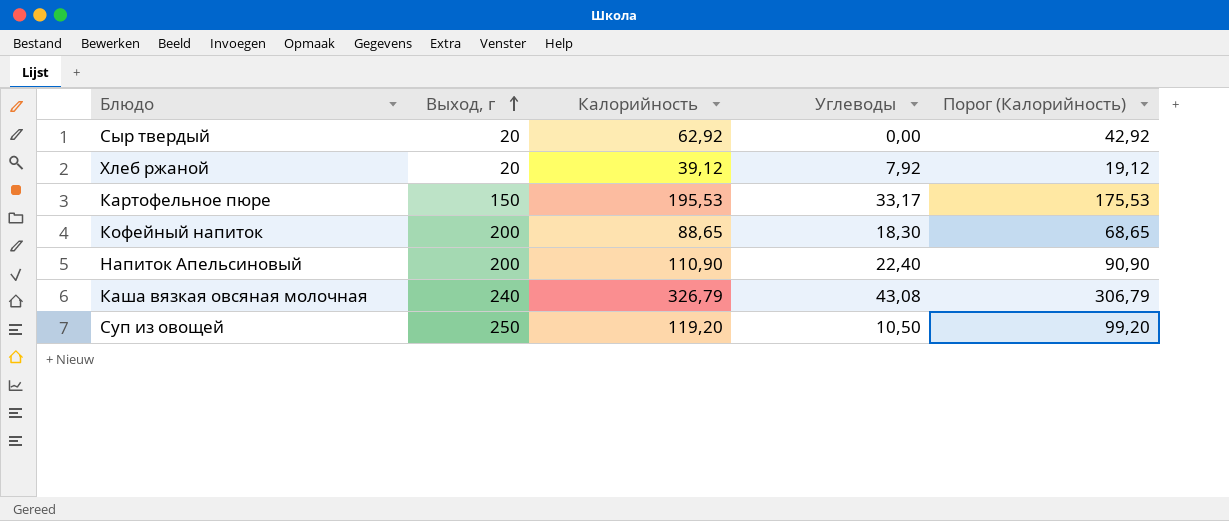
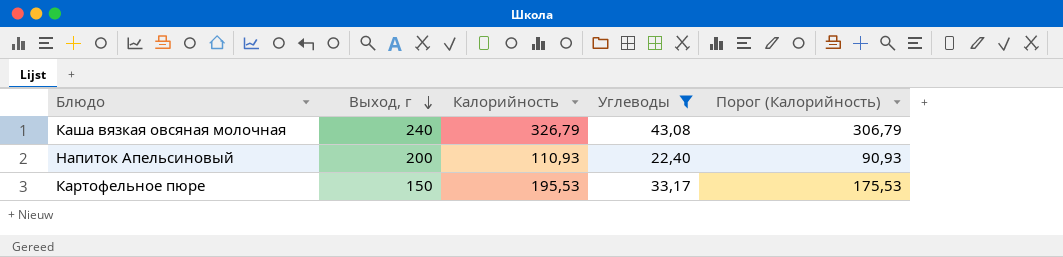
filter: none -> Углеводы >= 22,40
row order: Выход, г ascending -> Выход, г descending
Напиток Апельсиновый | Калорийность: 110,90 -> 110,93
Напиток Апельсиновый | Порог (Калорийность): 90,90 -> 90,93

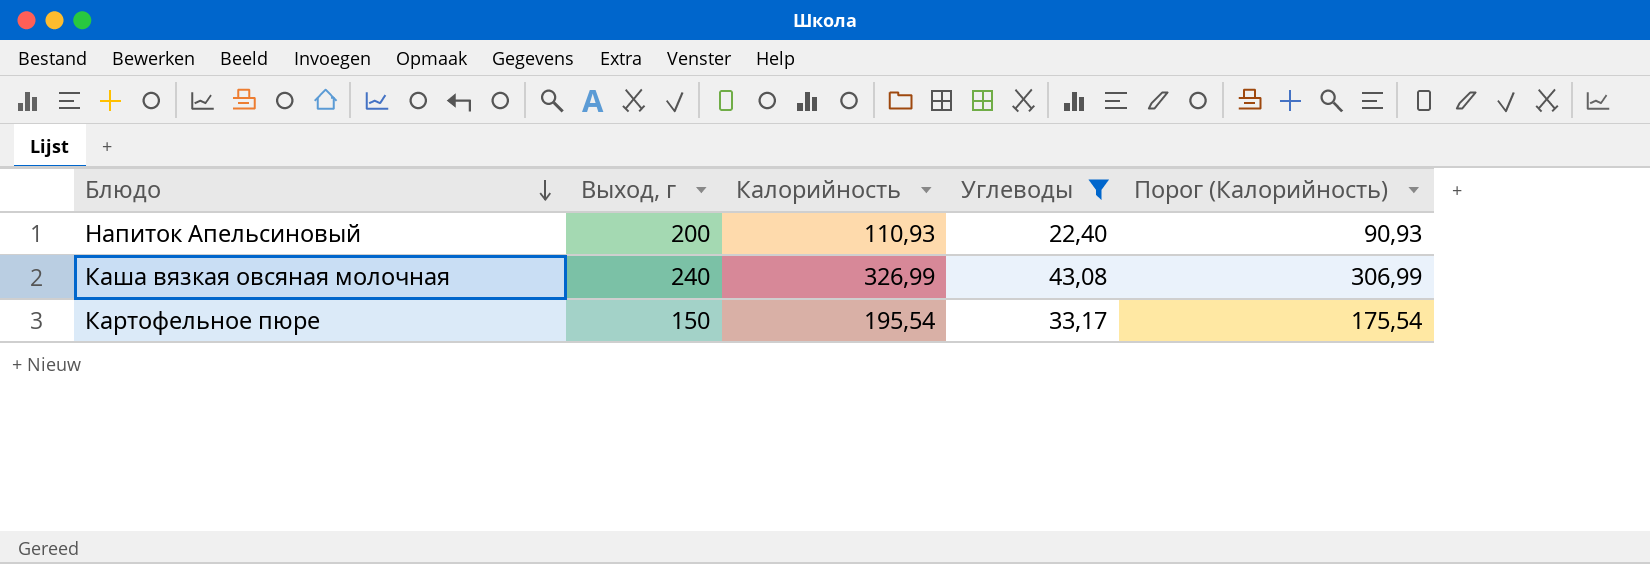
row order: Выход, г descending -> Блюдо descending
Каша вязкая овсяная молочная | Калорийность: 326,79 -> 326,99
Каша вязкая овсяная молочная | Порог (Калорийность): 306,79 -> 306,99
Картофельное пюре | Калорийность: 195,53 -> 195,54
Картофельное пюре | Порог (Калорийность): 175,53 -> 175,54

